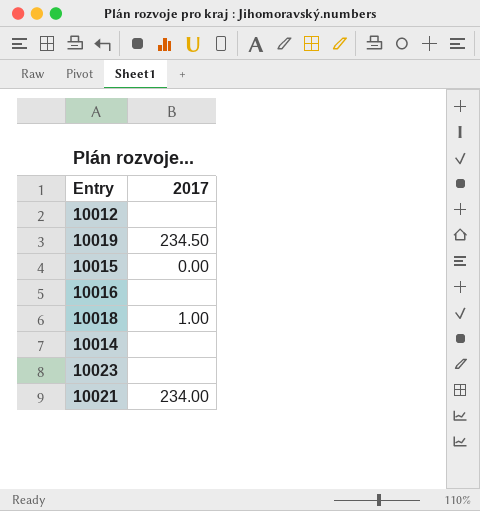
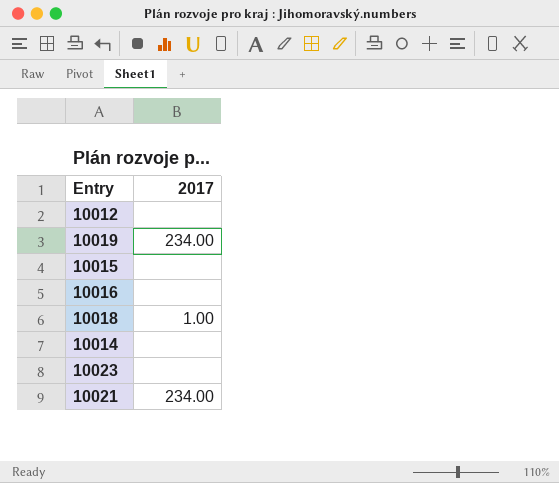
10019 | 2017: 234.50 -> 234.00
10015 | 2017: 0.00 -> none

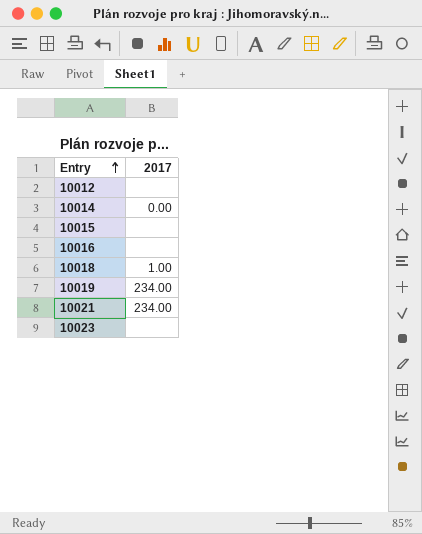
row order: none -> Entry ascending
10014 | 2017: none -> 0.00

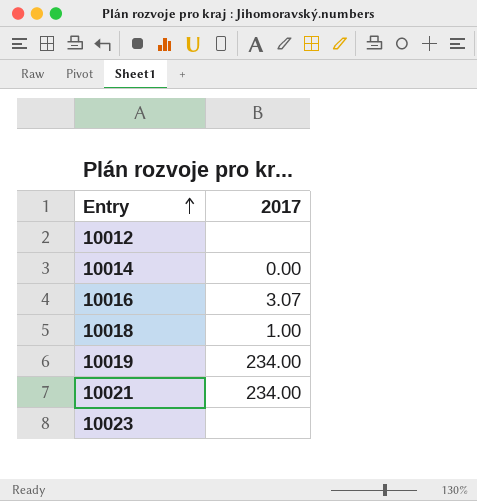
row 10015: none -> none
10016 | 2017: none -> 3.07

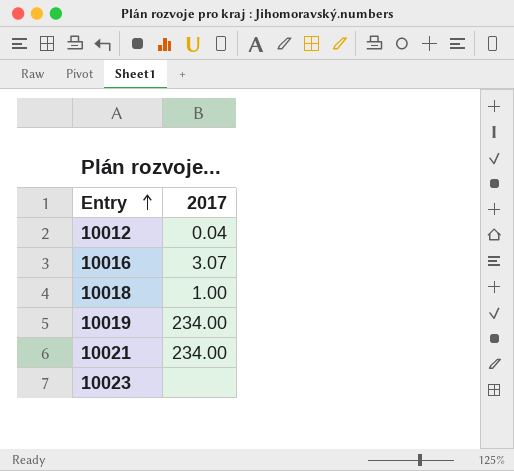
row 10014: 0.00 -> none
10012 | 2017: none -> 0.04

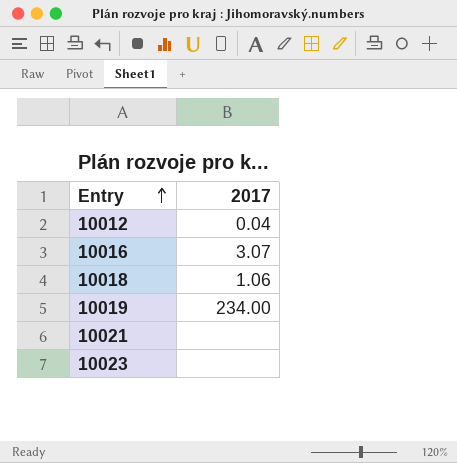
10018 | 2017: 1.00 -> 1.06
10021 | 2017: 234.00 -> none

